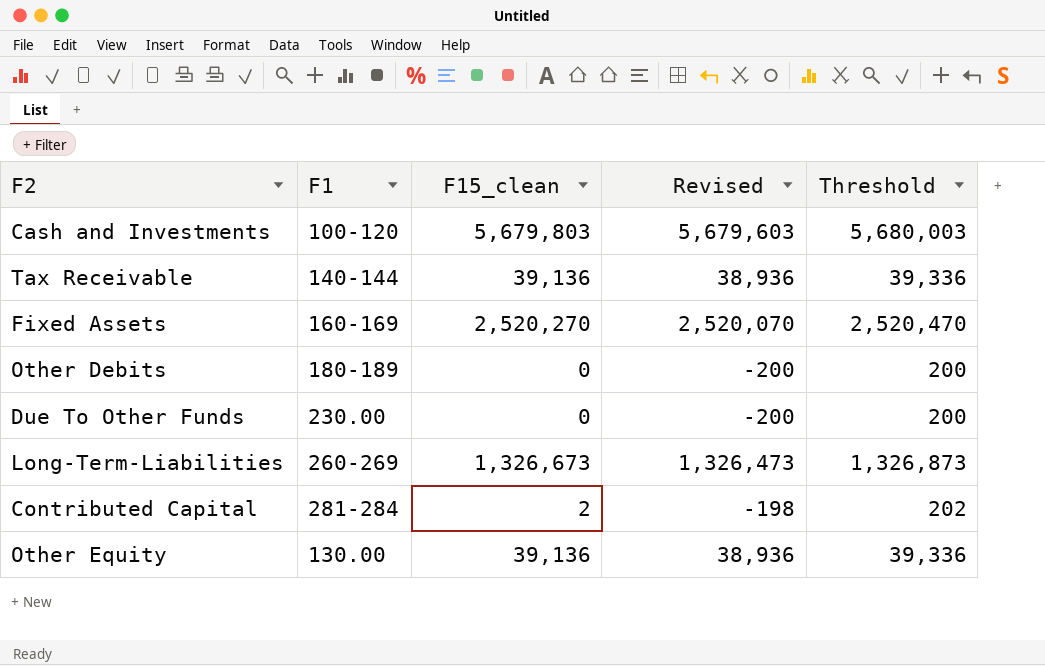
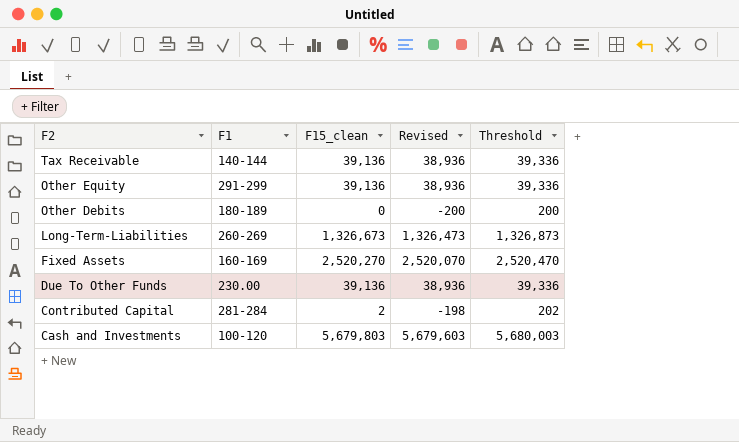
row order: none -> F2 descending
Other Equity | F1: 130.00 -> 291-299
Due To Other Funds | F15_clean: 0 -> 39,136
Due To Other Funds | Revised: -200 -> 38,936
Due To Other Funds | Threshold: 200 -> 39,336

